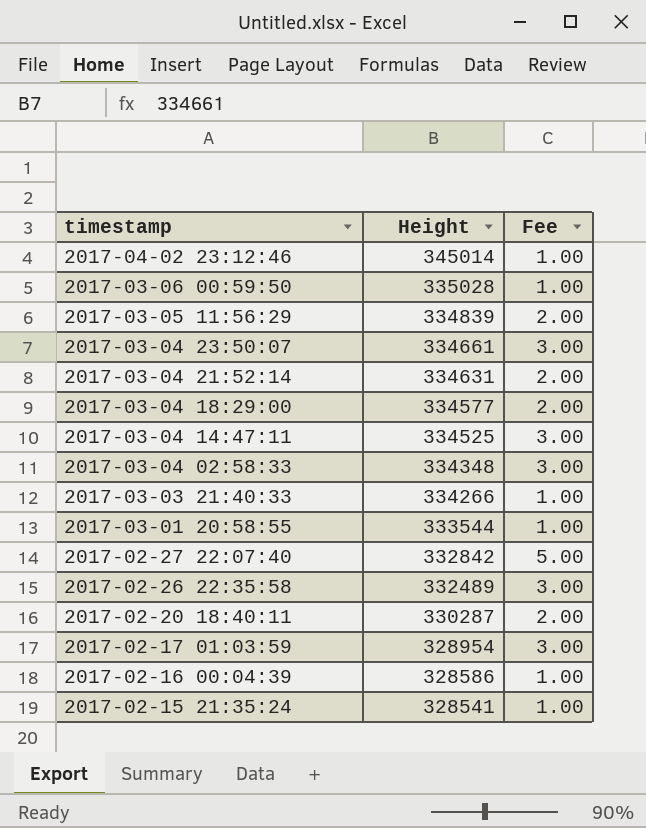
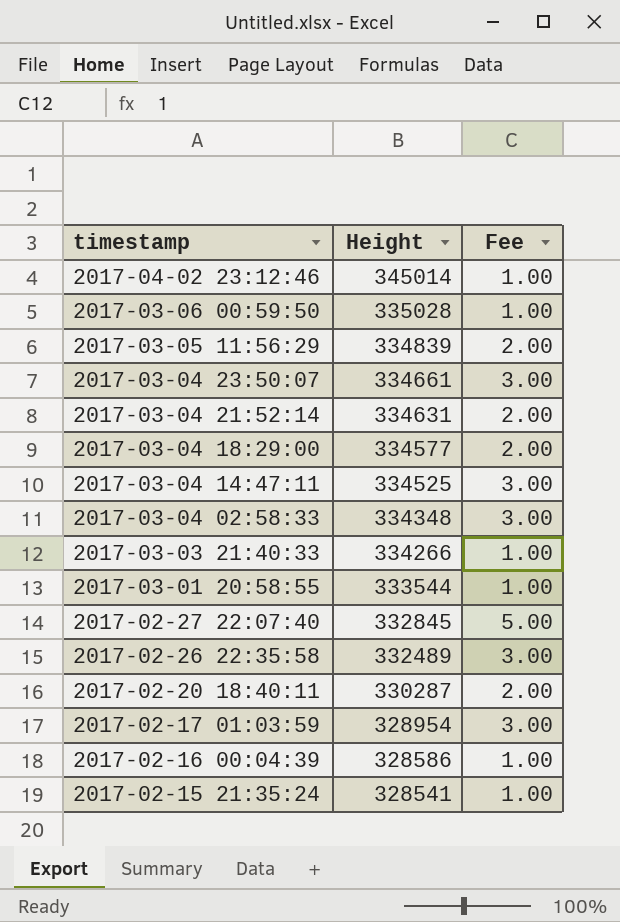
2017-02-27 22:07:40 | Height: 332842 -> 332845

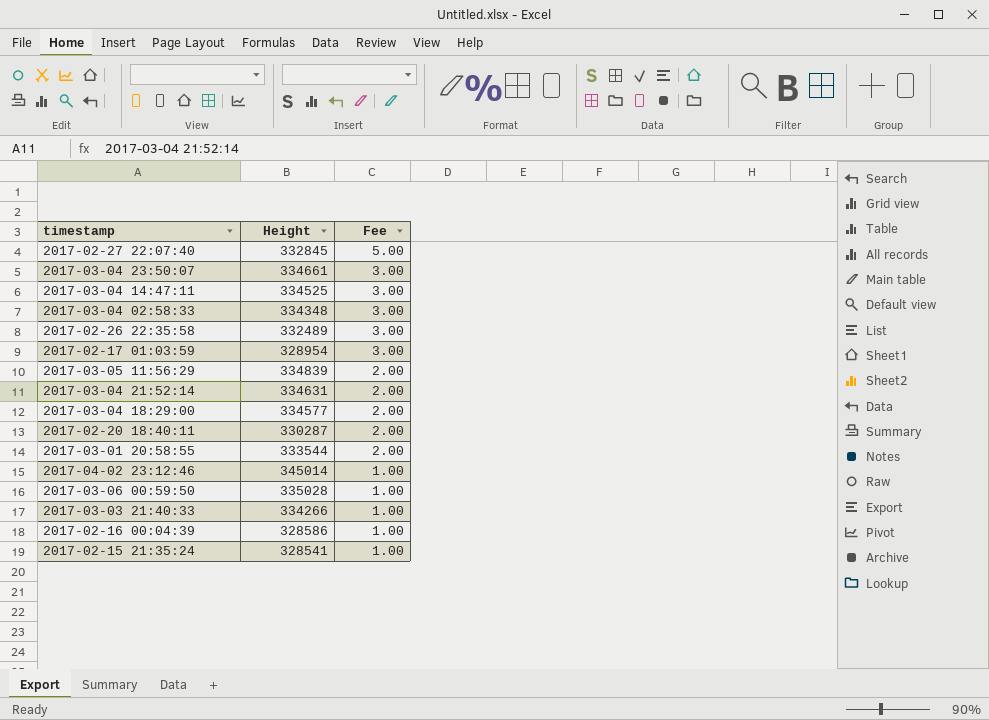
row order: timestamp descending -> Fee descending
2017-03-01 20:58:55 | Fee: 1.00 -> 2.00

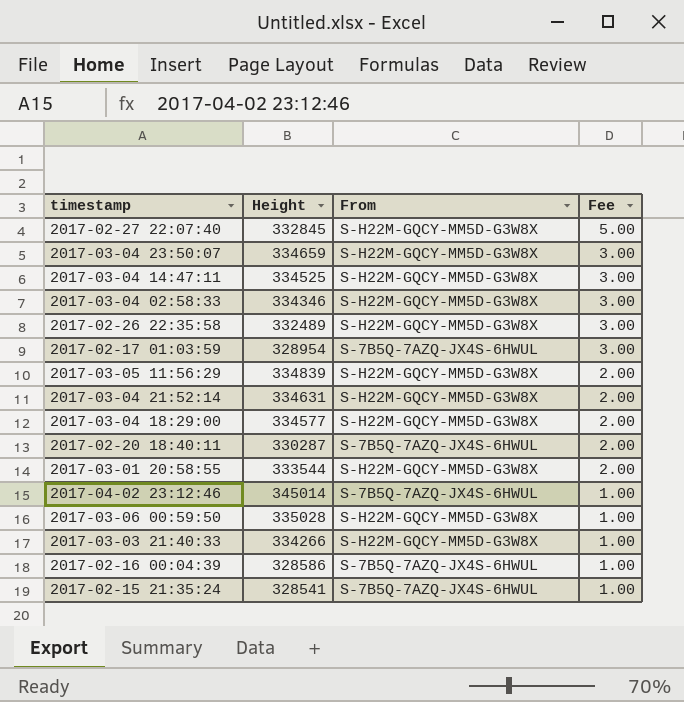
column From | position: none -> 3
2017-03-04 23:50:07 | Height: 334661 -> 334659
2017-03-04 02:58:33 | Height: 334348 -> 334346

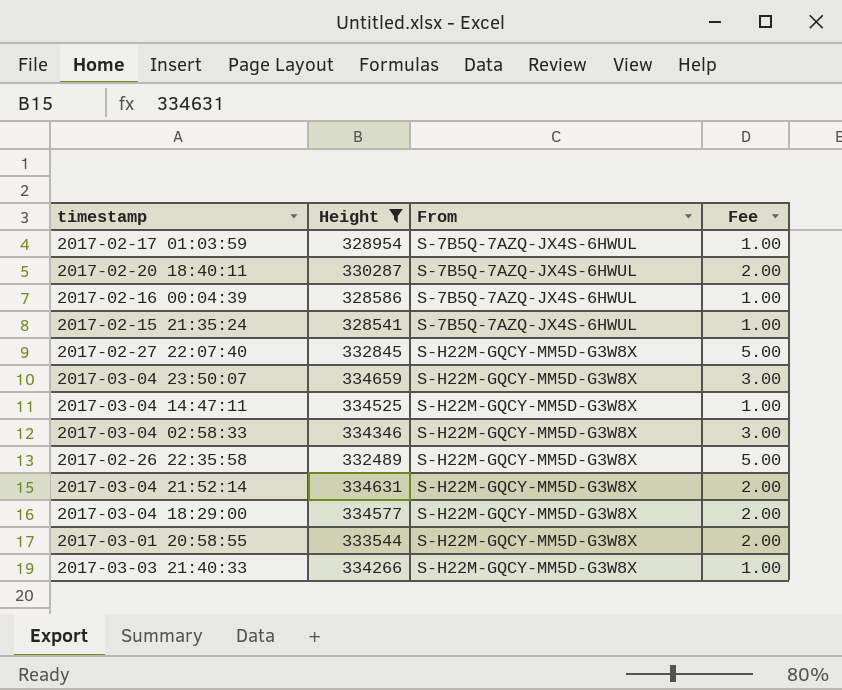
filter: none -> Height <= 334659
row order: Fee descending -> From ascending
2017-02-17 01:03:59 | Fee: 3.00 -> 1.00
2017-03-04 14:47:11 | Fee: 3.00 -> 1.00
2017-02-26 22:35:58 | Fee: 3.00 -> 5.00

